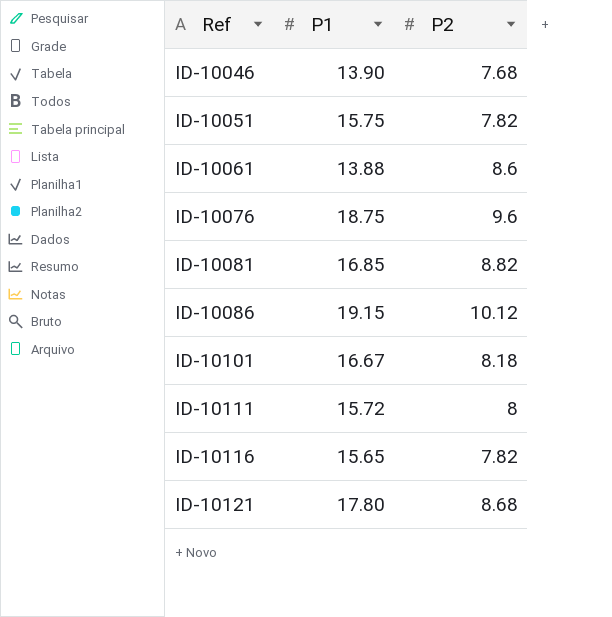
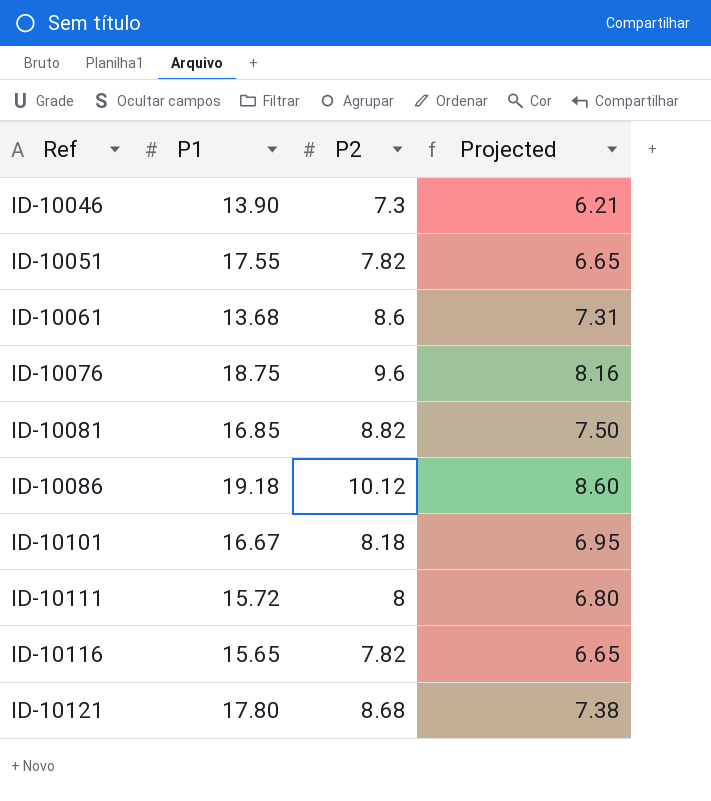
column Projected | formula: none -> [P2] * 0.85
ID-10046 | P2: 7.68 -> 7.3
ID-10051 | P1: 15.75 -> 17.55
ID-10061 | P1: 13.88 -> 13.68
ID-10086 | P1: 19.15 -> 19.18

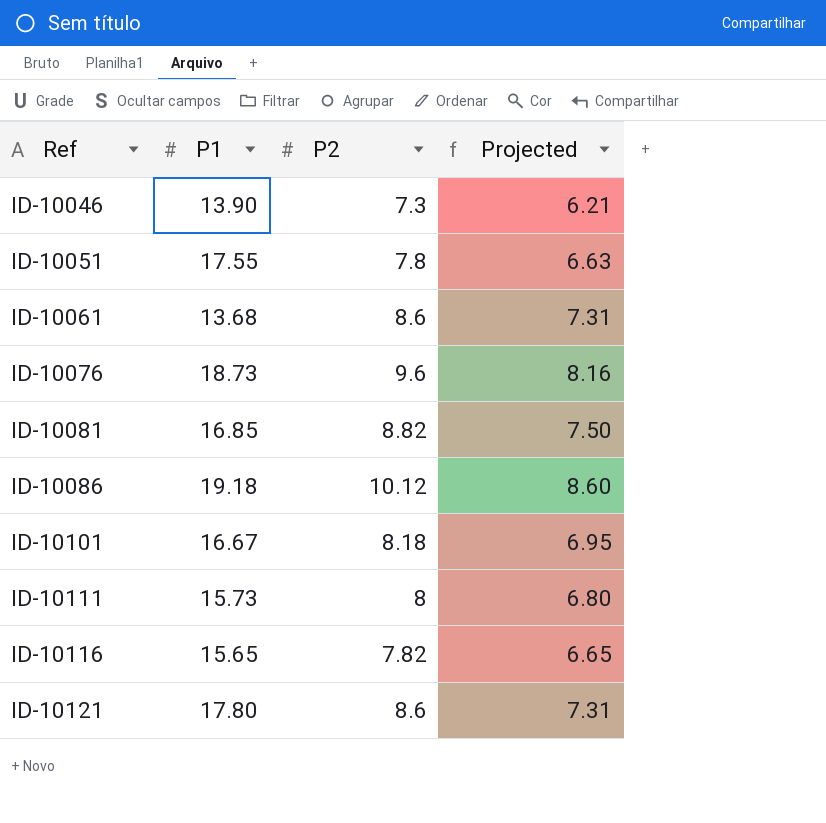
ID-10051 | P2: 7.82 -> 7.8
ID-10051 | Projected: 6.65 -> 6.63
ID-10076 | P1: 18.75 -> 18.73
ID-10111 | P1: 15.72 -> 15.73
ID-10121 | P2: 8.68 -> 8.6
ID-10121 | Projected: 7.38 -> 7.31

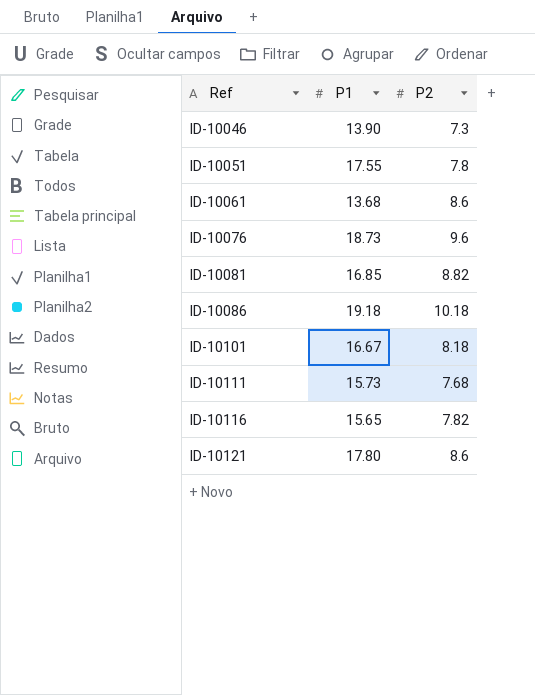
column Projected | formula: [P2] * 0.85 -> none
ID-10086 | P2: 10.12 -> 10.18
ID-10111 | P2: 8 -> 7.68

